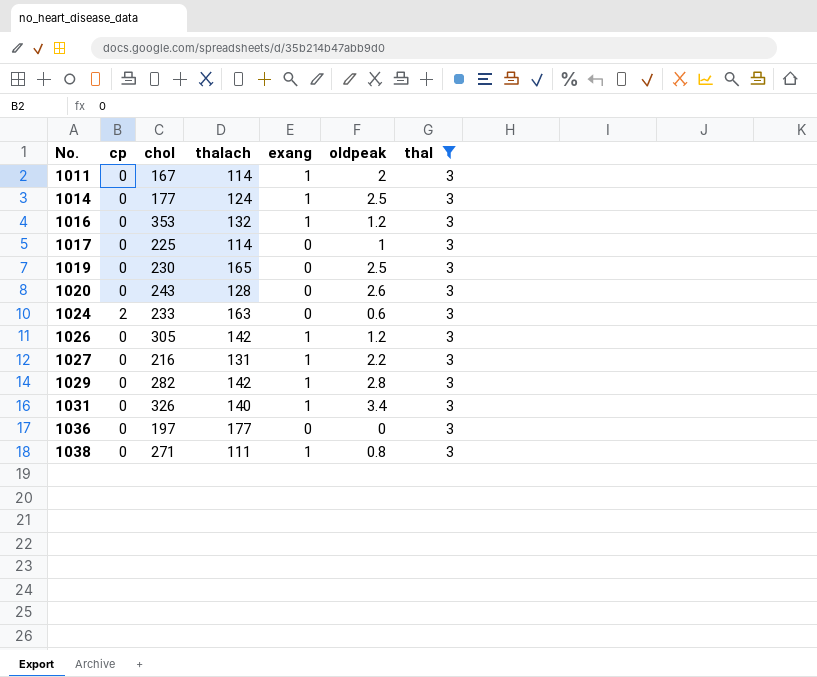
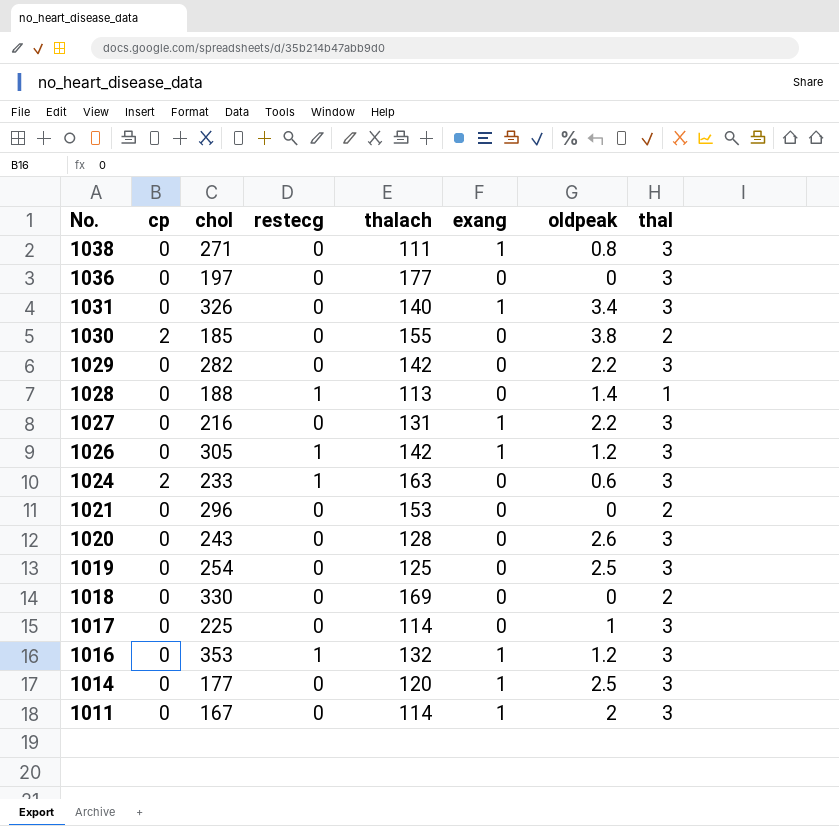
filter: thal = 3 -> none
row order: No. ascending -> No. descending
column restecg | position: none -> 4
1029 | exang: 1 -> 0
1029 | oldpeak: 2.8 -> 2.2
1019 | chol: 230 -> 254
1019 | thalach: 165 -> 125
1014 | thalach: 124 -> 120

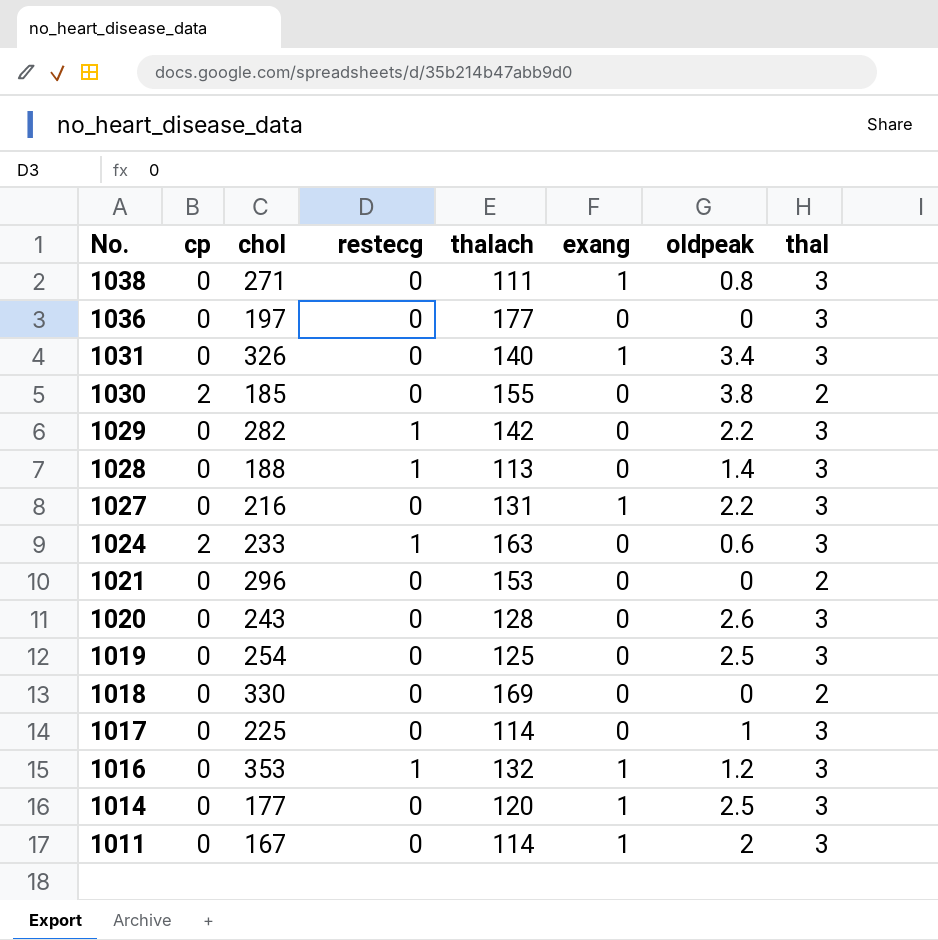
row 1026: 0 | 305 | 1 | 142 | 1 | 1.2 | 3 -> none
1029 | restecg: 0 -> 1
1028 | thal: 1 -> 3

